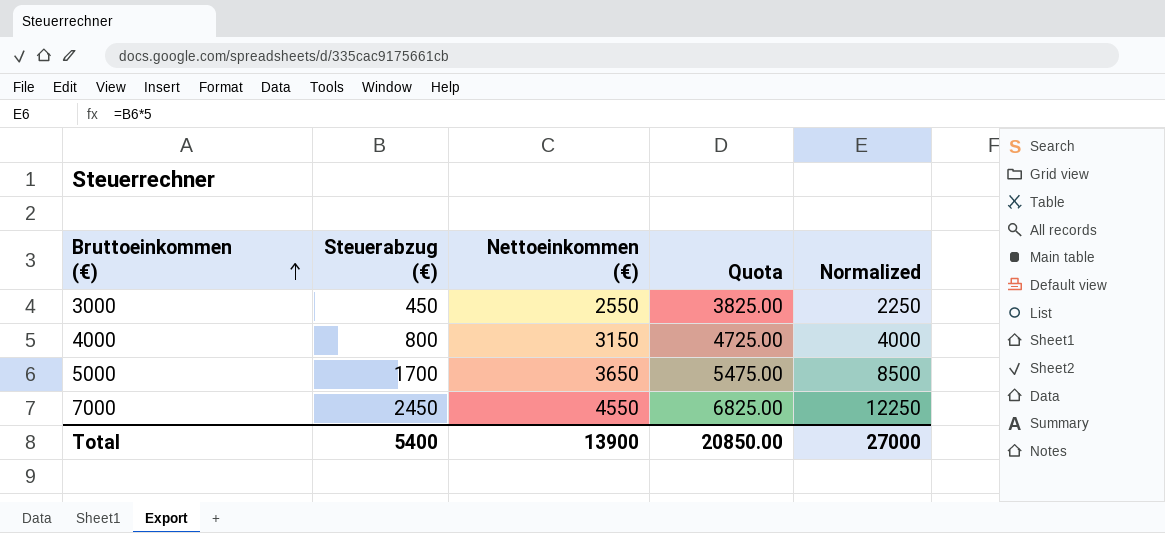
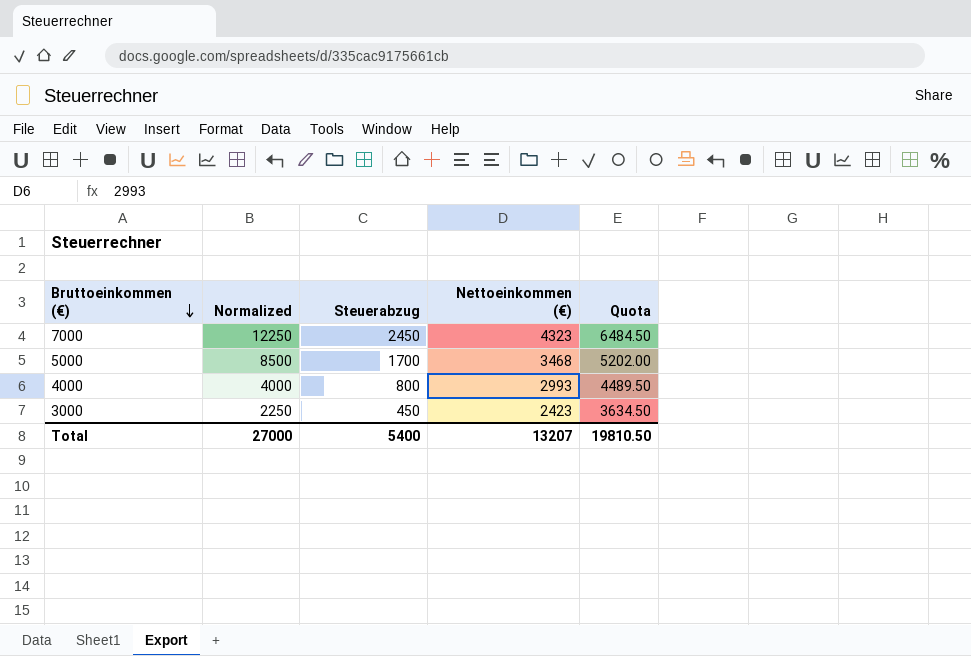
row order: Bruttoeinkommen (€) ascending -> Bruttoeinkommen (€) descending
column Normalized | position: 5 -> 2
column name: Steuerabzug (€) -> Steuerabzug
7000 | Nettoeinkommen (€): 4550 -> 4323
7000 | Quota: 6825.00 -> 6484.50
5000 | Nettoeinkommen (€): 3650 -> 3468
5000 | Quota: 5475.00 -> 5202.00
4000 | Nettoeinkommen (€): 3150 -> 2993
4000 | Quota: 4725.00 -> 4489.50
3000 | Nettoeinkommen (€): 2550 -> 2423
3000 | Quota: 3825.00 -> 3634.50
Total | Nettoeinkommen (€): 13900 -> 13207
Total | Quota: 20850.00 -> 19810.50

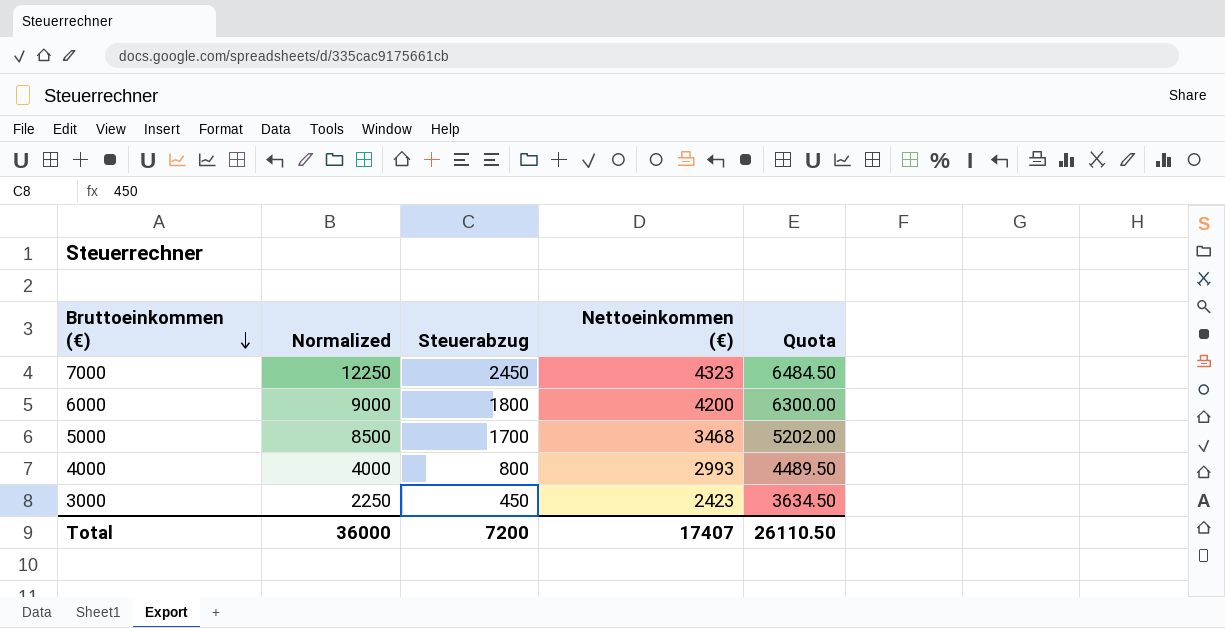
row 6000: none -> 9000 | 1800 | 4200 | 6300.00
Total | Normalized: 27000 -> 36000
Total | Steuerabzug: 5400 -> 7200
Total | Nettoeinkommen (€): 13207 -> 17407
Total | Quota: 19810.50 -> 26110.50

